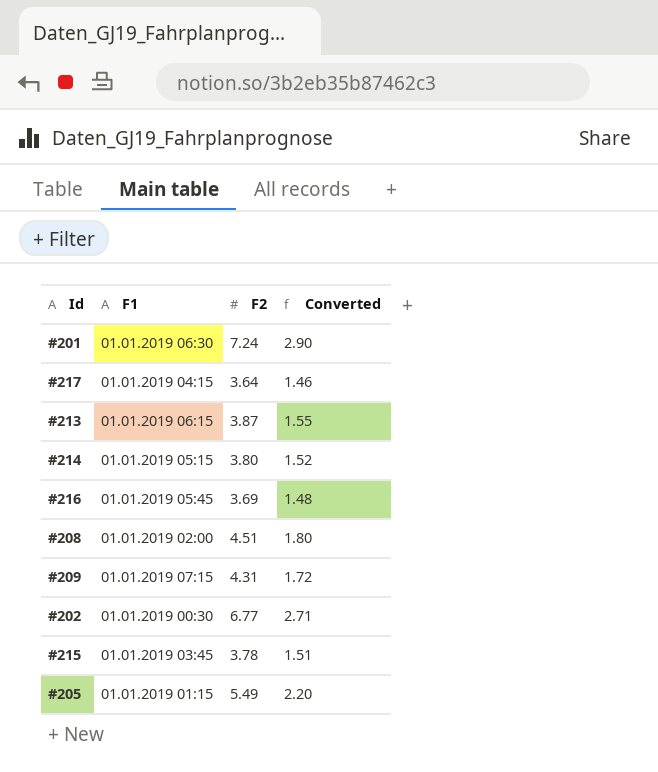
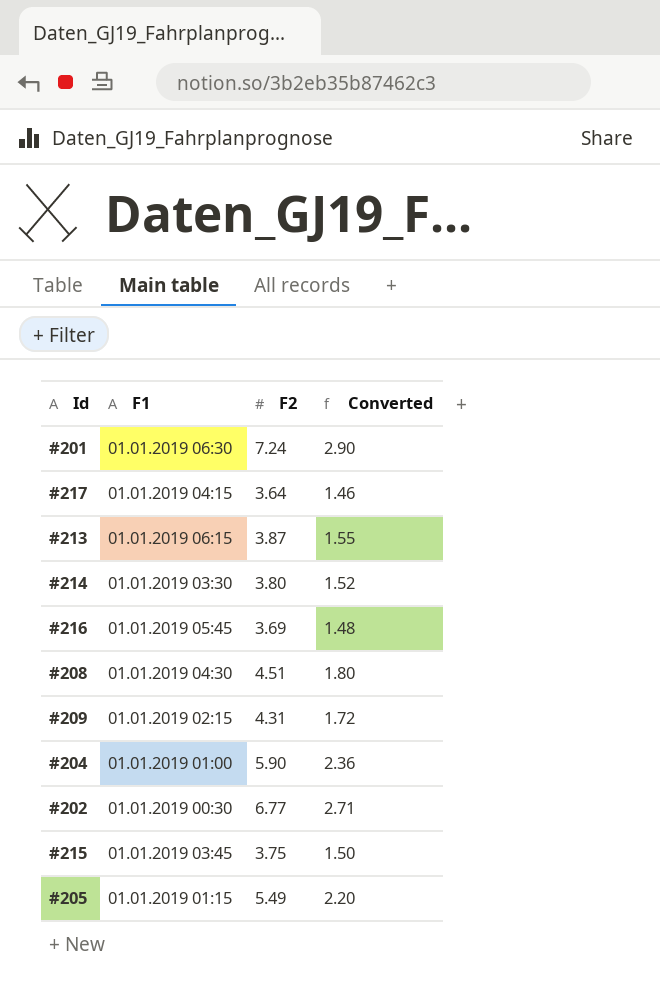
#214 | F1: 01.01.2019 05:15 -> 01.01.2019 03:30
#208 | F1: 01.01.2019 02:00 -> 01.01.2019 04:30
#209 | F1: 01.01.2019 07:15 -> 01.01.2019 02:15
row #204: none -> 01.01.2019 01:00 | 5.90 | 2.36
#215 | F2: 3.78 -> 3.75
#215 | Converted: 1.51 -> 1.50

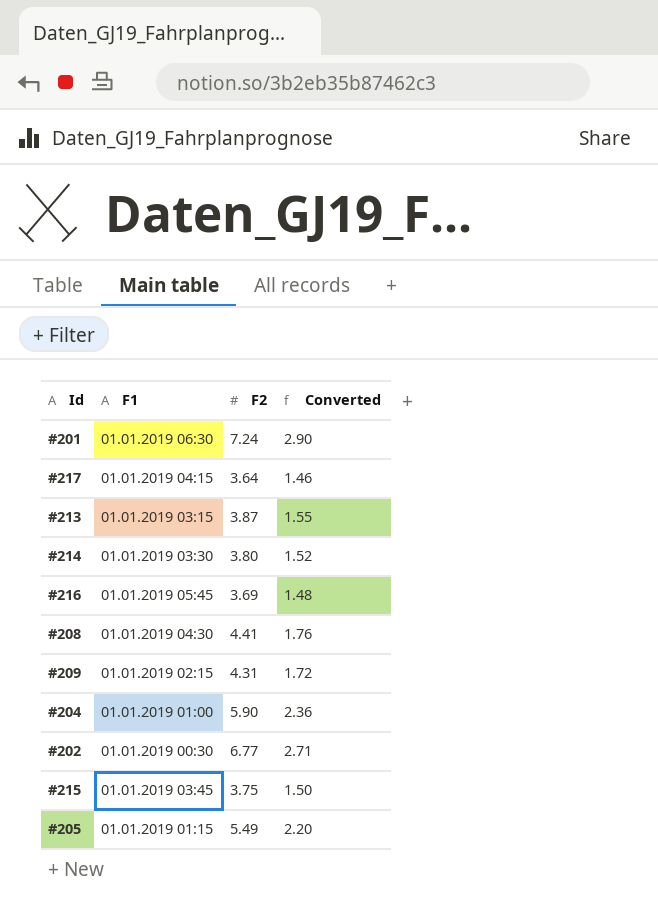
#213 | F1: 01.01.2019 06:15 -> 01.01.2019 03:15
#208 | F2: 4.51 -> 4.41
#208 | Converted: 1.80 -> 1.76

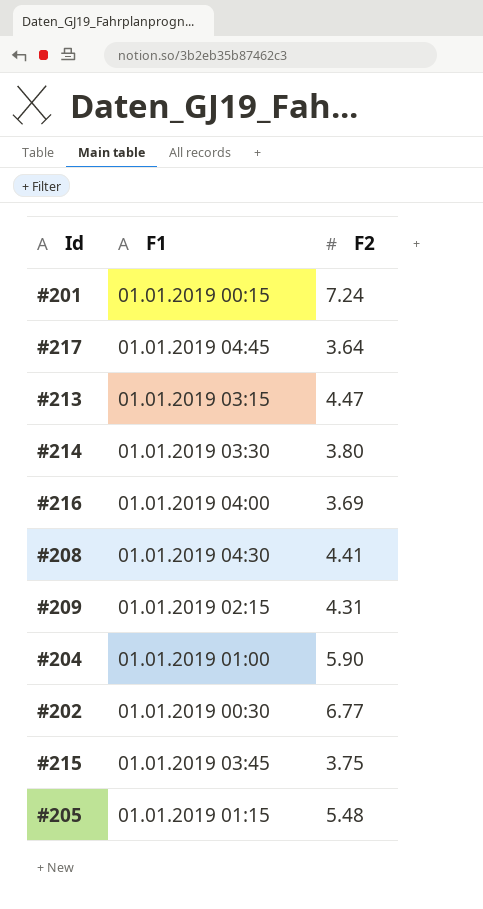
column Converted | formula: [F2] * 0.4 -> none
#201 | F1: 01.01.2019 06:30 -> 01.01.2019 00:15
#217 | F1: 01.01.2019 04:15 -> 01.01.2019 04:45
#213 | F2: 3.87 -> 4.47
#216 | F1: 01.01.2019 05:45 -> 01.01.2019 04:00
#205 | F2: 5.49 -> 5.48

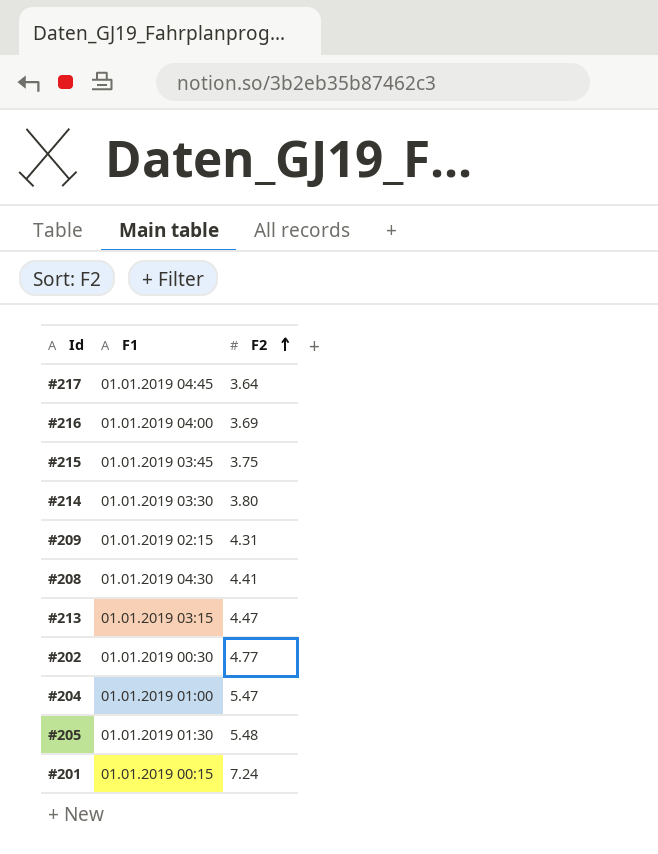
row order: none -> F2 ascending
#202 | F2: 6.77 -> 4.77
#204 | F2: 5.90 -> 5.47
#205 | F1: 01.01.2019 01:15 -> 01.01.2019 01:30

